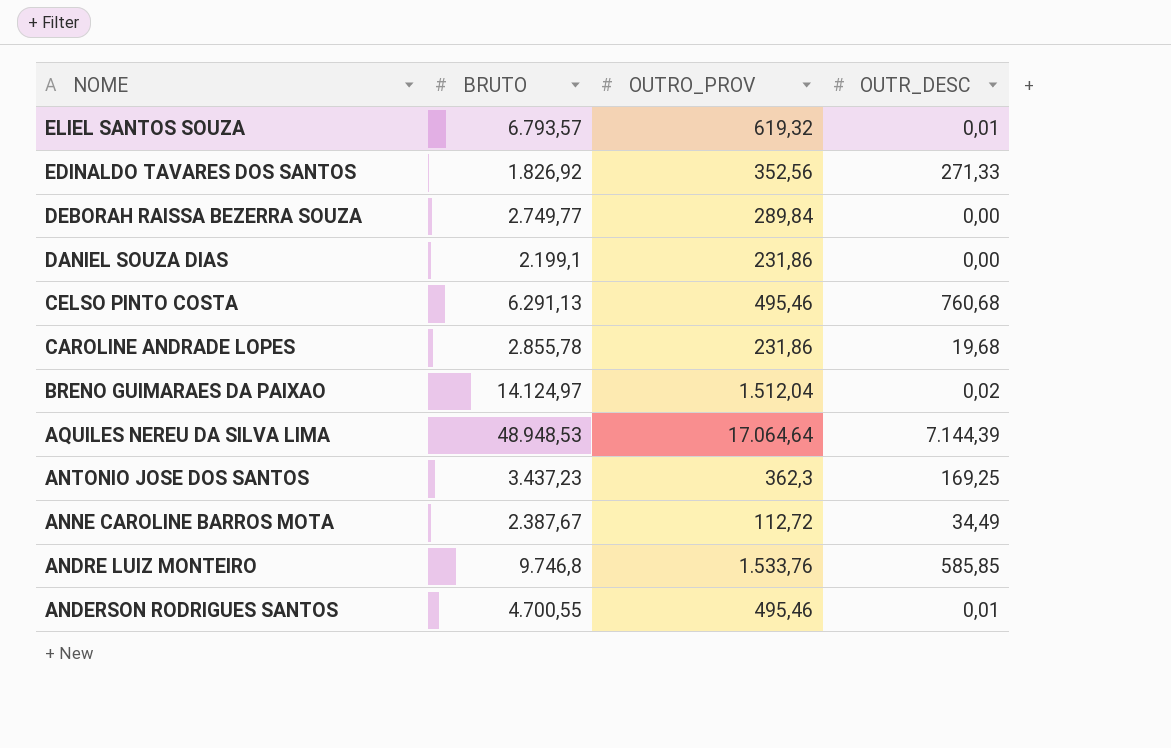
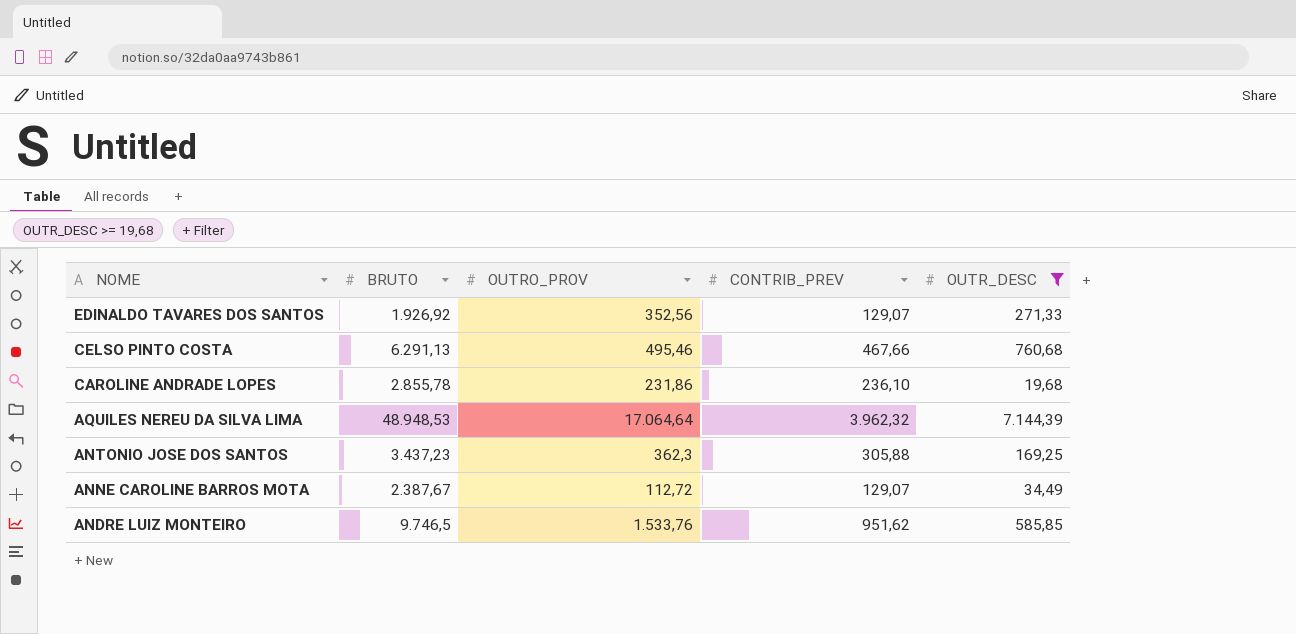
filter: none -> OUTR_DESC >= 19,68
column CONTRIB_PREV | position: none -> 4
EDINALDO TAVARES DOS SANTOS | BRUTO: 1.826,92 -> 1.926,92
ANDRE LUIZ MONTEIRO | BRUTO: 9.746,8 -> 9.746,5

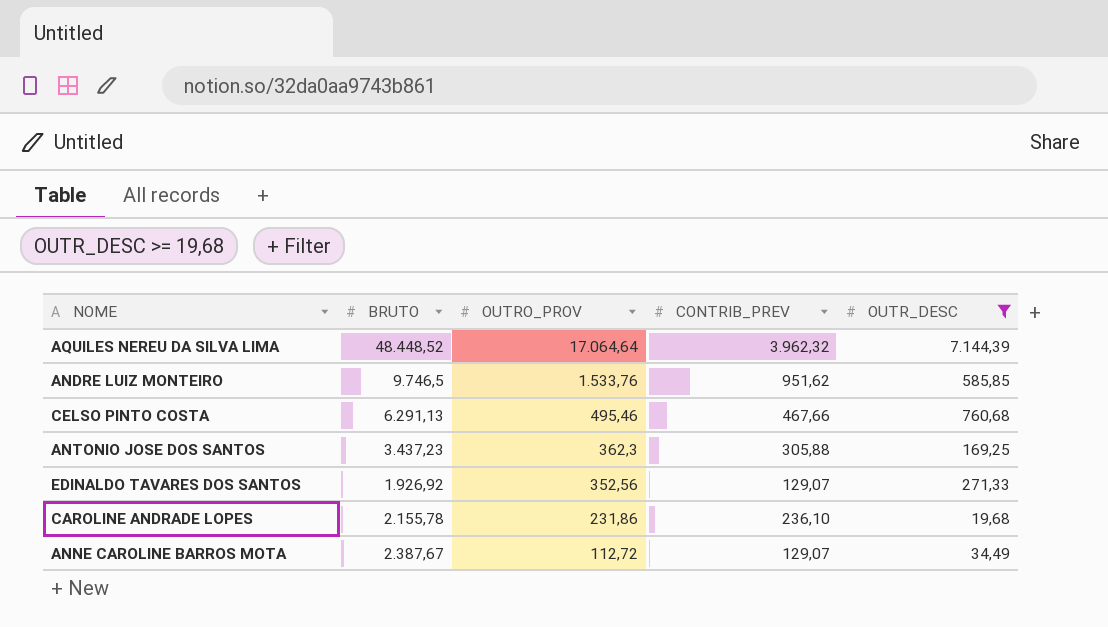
row order: NOME descending -> OUTRO_PROV descending
AQUILES NEREU DA SILVA LIMA | BRUTO: 48.948,53 -> 48.448,52
CAROLINE ANDRADE LOPES | BRUTO: 2.855,78 -> 2.155,78

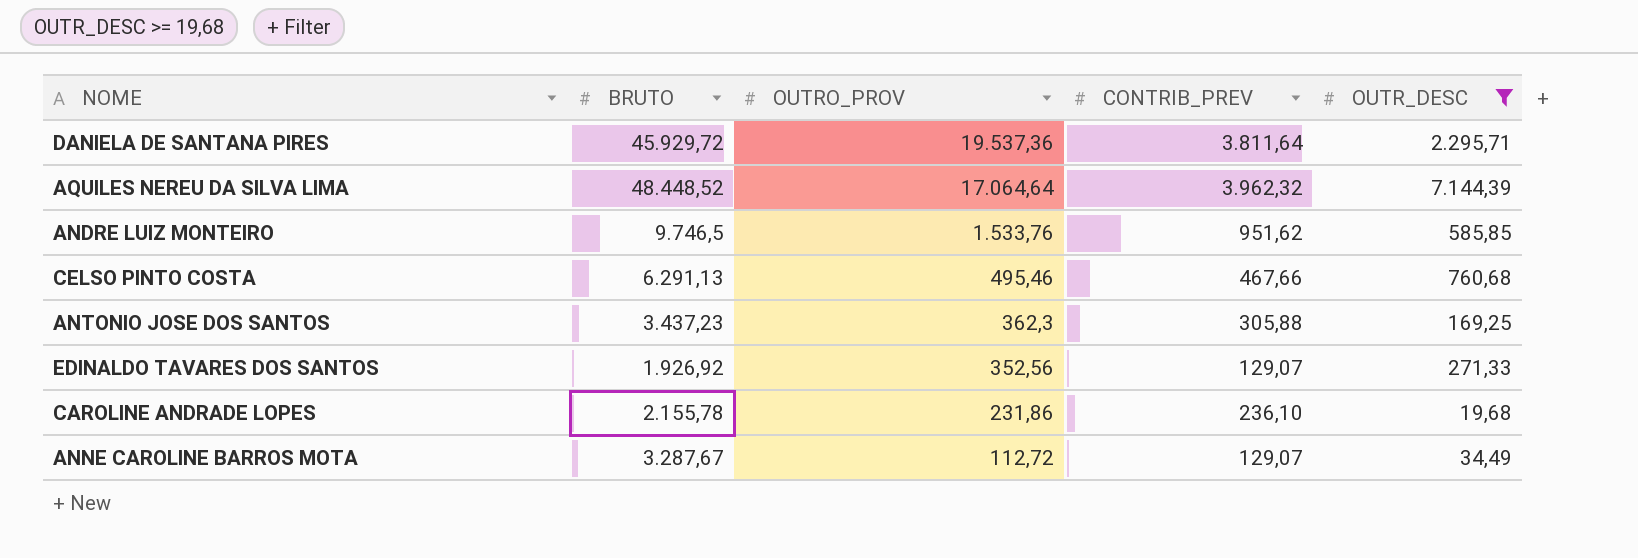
row DANIELA DE SANTANA PIRES: none -> 45.929,72 | 19.537,36 | 3.811,64 | 2.295,71
ANNE CAROLINE BARROS MOTA | BRUTO: 2.387,67 -> 3.287,67

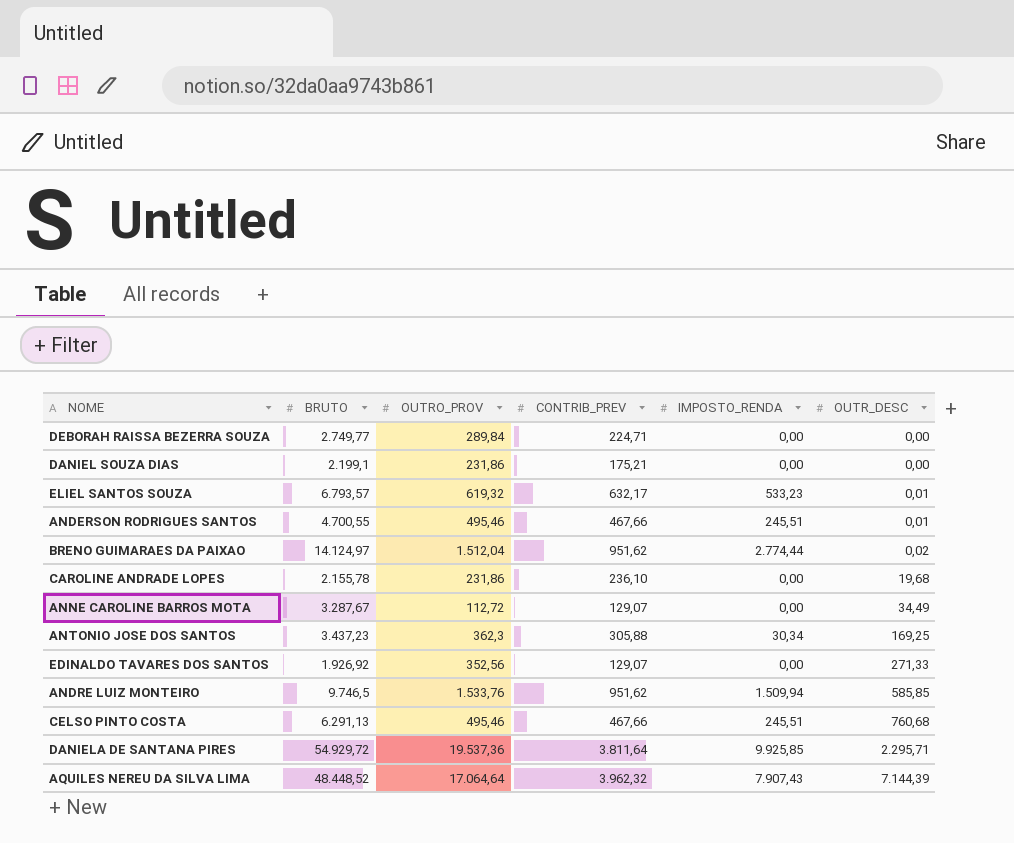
filter: OUTR_DESC >= 19,68 -> none
row order: OUTRO_PROV descending -> OUTR_DESC ascending
column IMPOSTO_RENDA | position: none -> 5
DANIELA DE SANTANA PIRES | BRUTO: 45.929,72 -> 54.929,72

